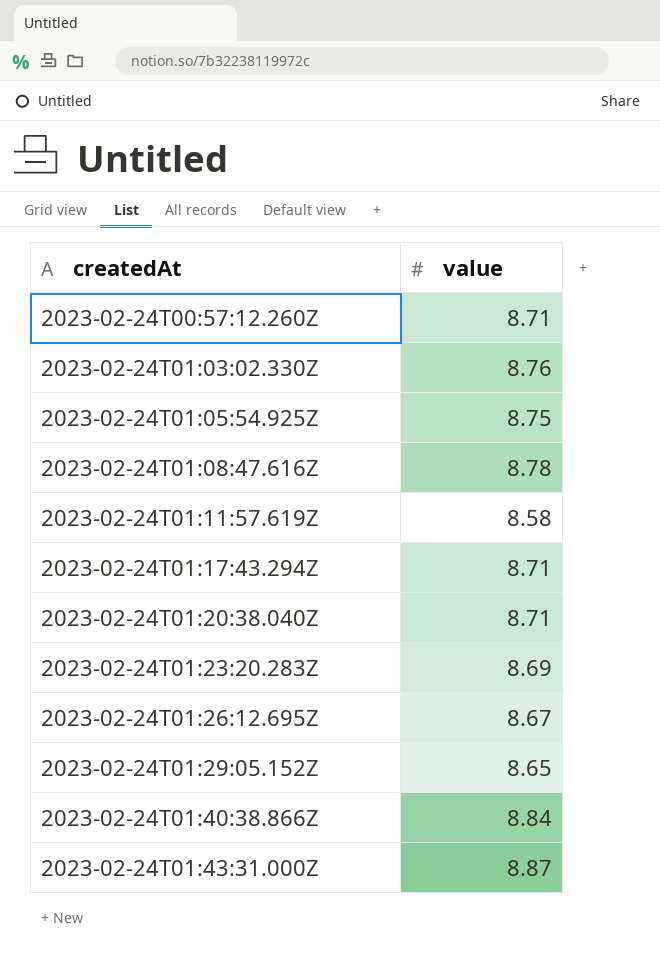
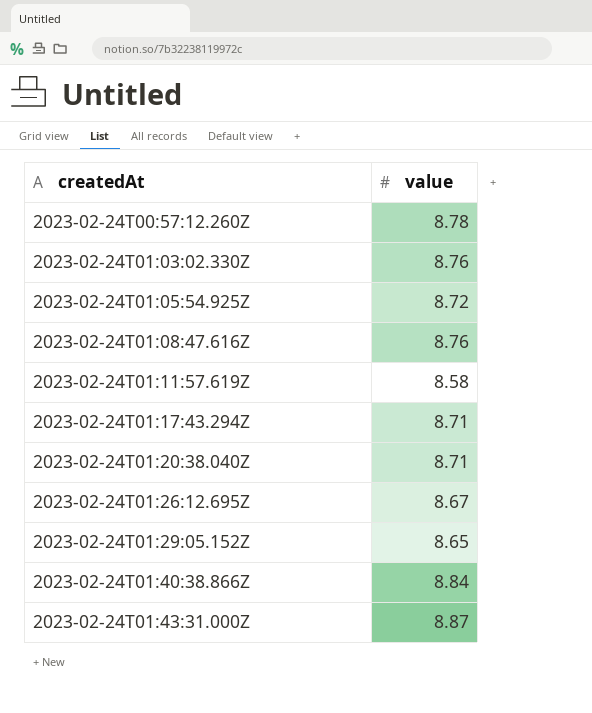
row 2023-02-24T01:23:20.283Z: 8.69 -> none
2023-02-24T00:57:12.260Z | value: 8.71 -> 8.78
2023-02-24T01:05:54.925Z | value: 8.75 -> 8.72
2023-02-24T01:08:47.616Z | value: 8.78 -> 8.76

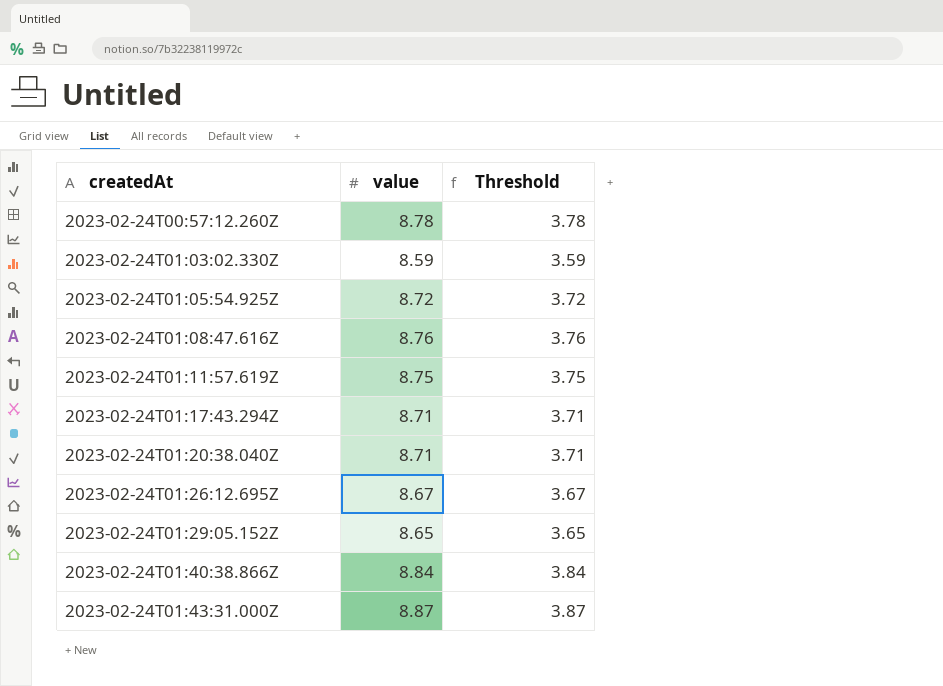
column Threshold | formula: none -> [value] - 5
2023-02-24T01:03:02.330Z | value: 8.76 -> 8.59
2023-02-24T01:11:57.619Z | value: 8.58 -> 8.75

